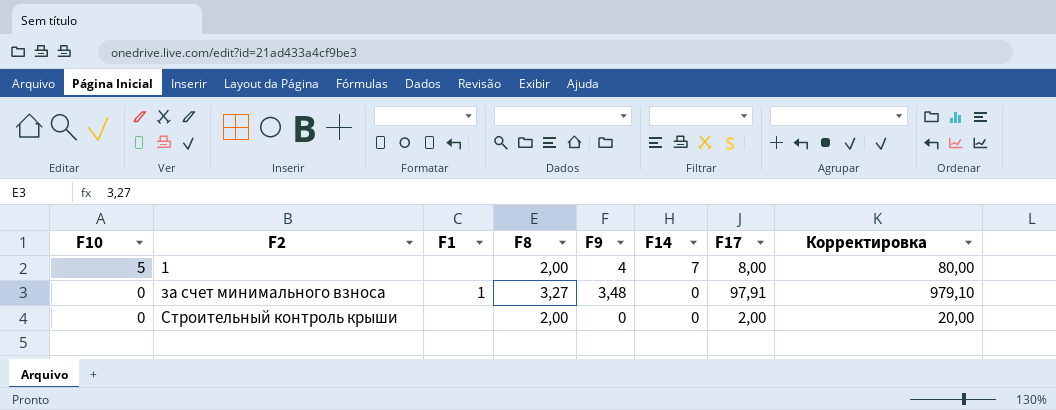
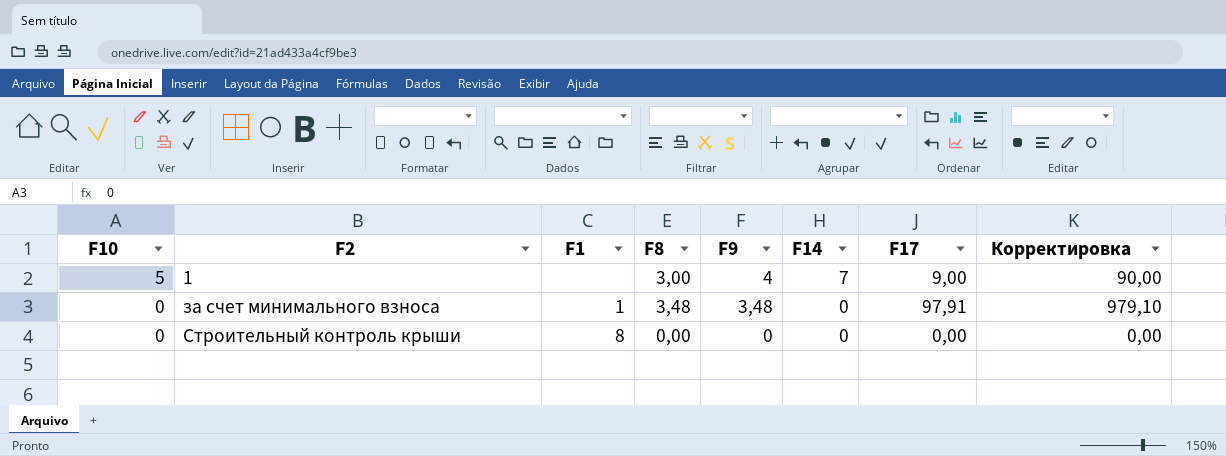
1 | F8: 2,00 -> 3,00
1 | F17: 8,00 -> 9,00
1 | Корректировка: 80,00 -> 90,00
за счет минимального взноса | F8: 3,27 -> 3,48
Строительный контроль крыши | F1: none -> 8
Строительный контроль крыши | F8: 2,00 -> 0,00
Строительный контроль крыши | F17: 2,00 -> 0,00
Строительный контроль крыши | Корректировка: 20,00 -> 0,00

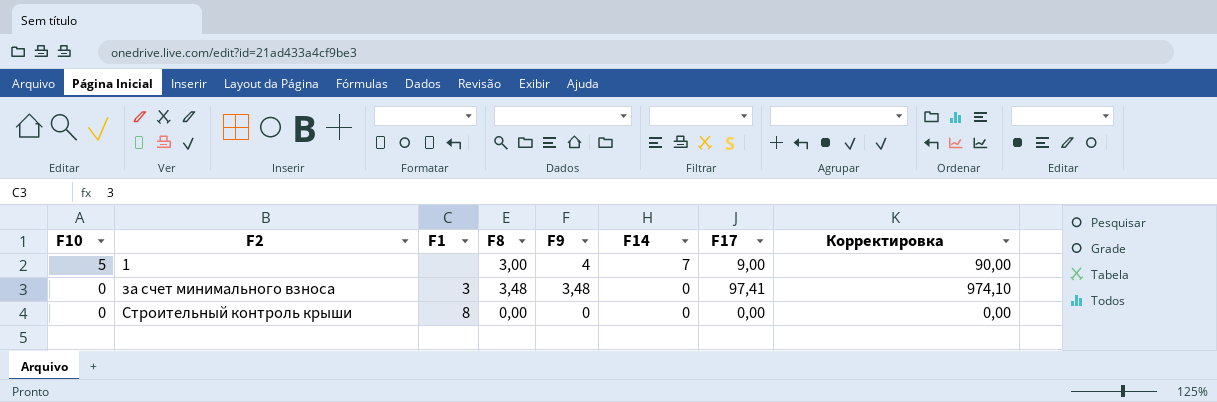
за счет минимального взноса | F1: 1 -> 3
за счет минимального взноса | F17: 97,91 -> 97,41
за счет минимального взноса | Корректировка: 979,10 -> 974,10

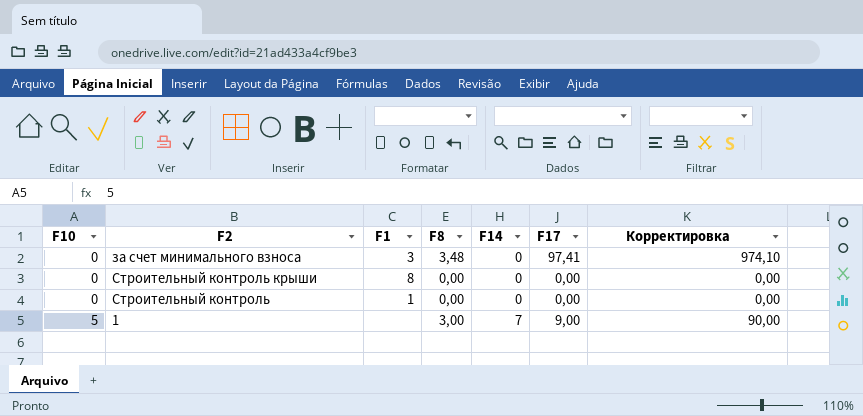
row order: F10 descending -> F10 ascending
column F9 | position: 5 -> none
row Строительный контроль: none -> 0 | 1 | 0,00 | 0 | 0,00 | 0,00

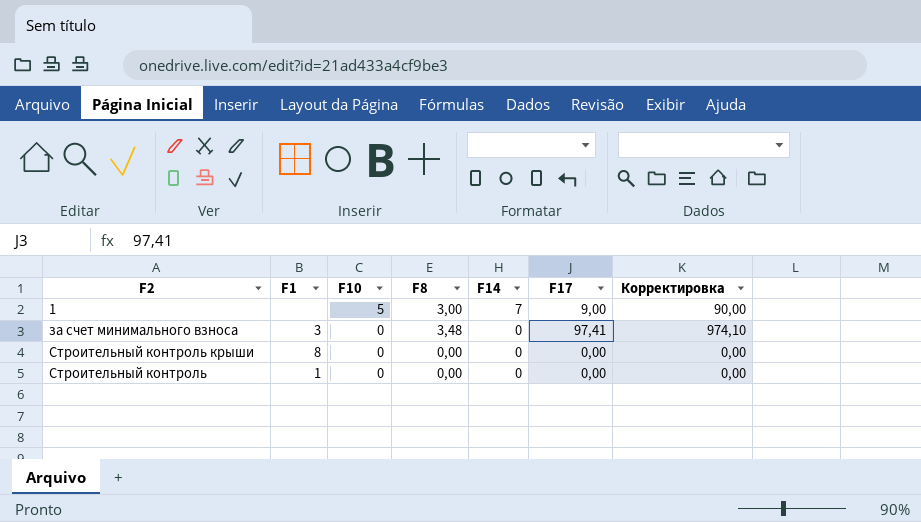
row order: F10 ascending -> F10 descending
column F10 | position: 1 -> 3

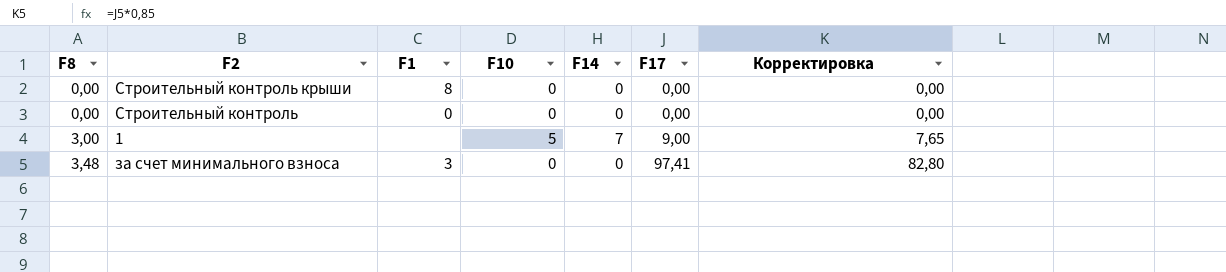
row order: F10 descending -> F8 ascending
column F8 | position: 4 -> 1
column Корректировка | formula: [F17] * 10 -> [F17] * 0,85
Строительный контроль | F1: 1 -> 0

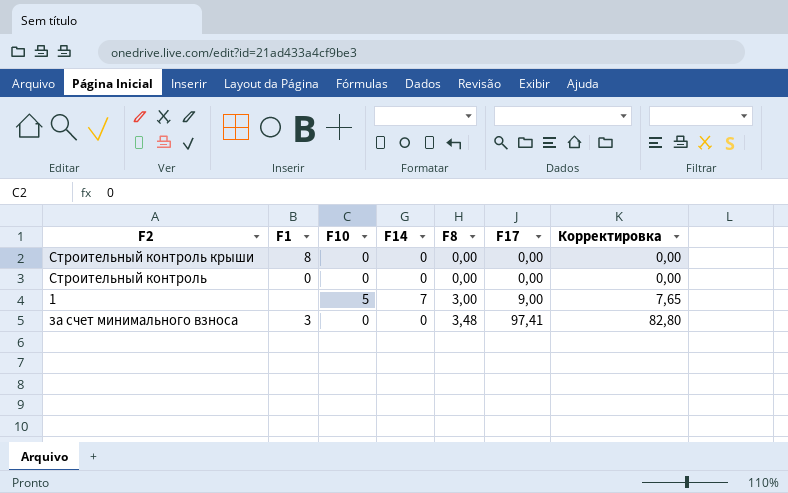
column F8 | position: 1 -> 5

